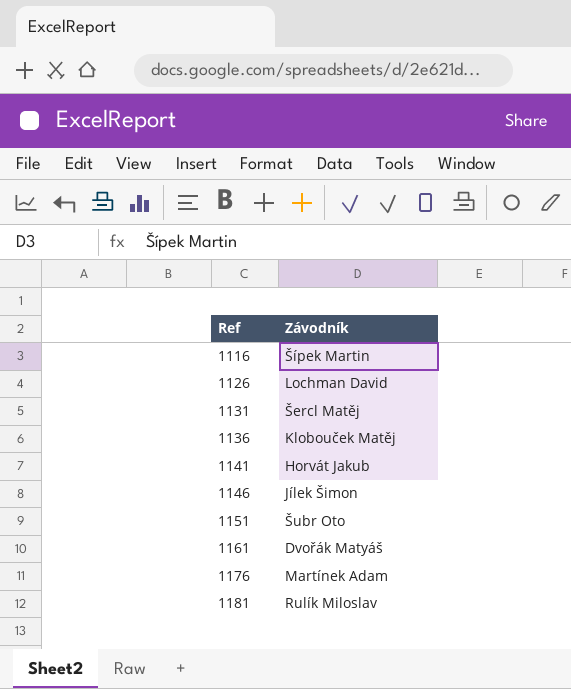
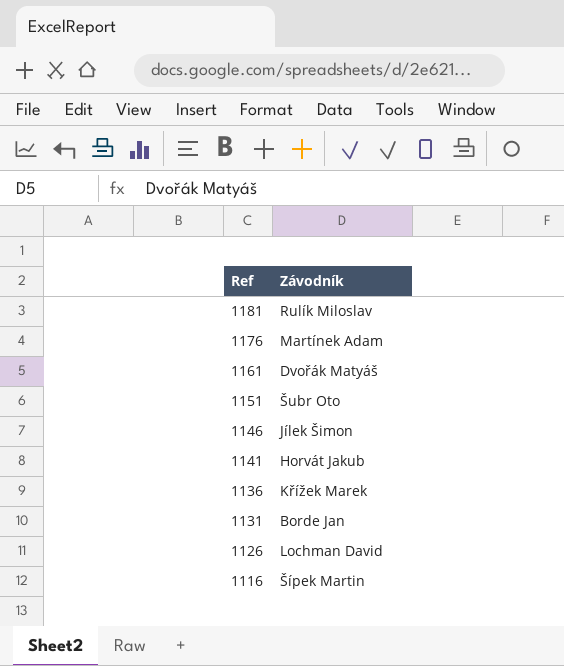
row order: Ref ascending -> Ref descending
1136 | Závodník: Klobouček Matěj -> Křížek Marek
1131 | Závodník: Šercl Matěj -> Borde Jan

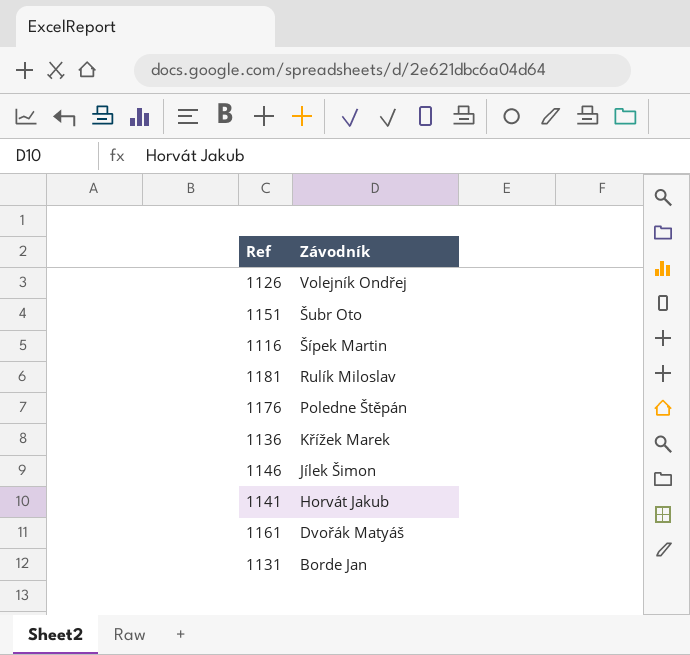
row order: Ref descending -> Závodník descending
1126 | Závodník: Lochman David -> Volejník Ondřej
1176 | Závodník: Martínek Adam -> Poledne Štěpán

